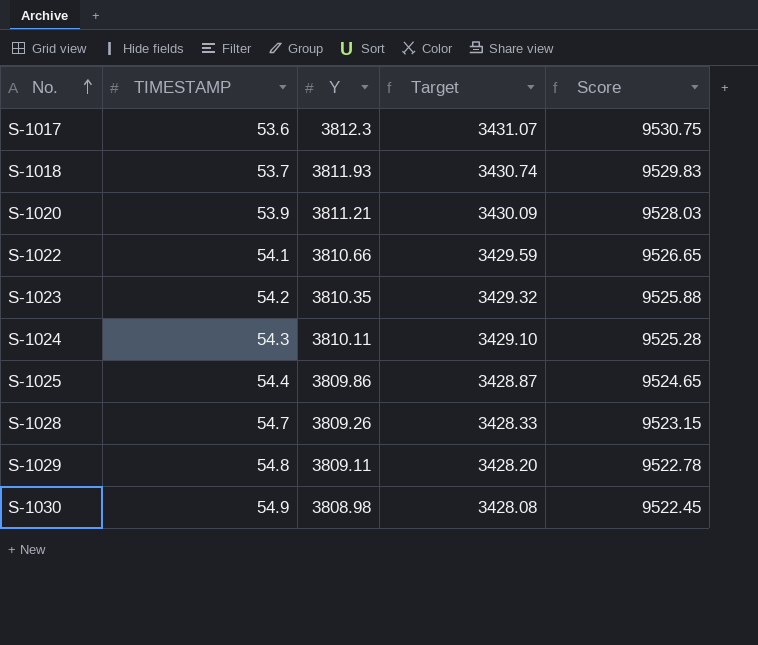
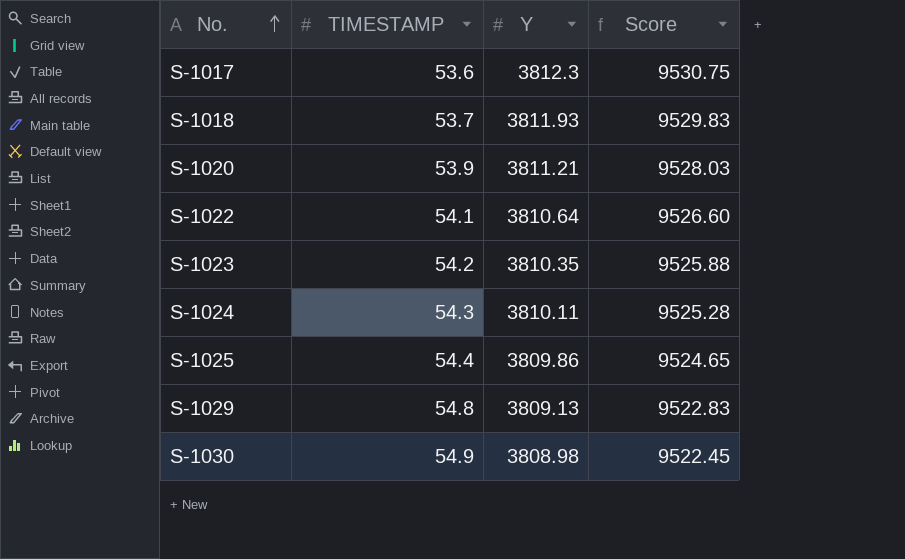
column Target | formula: [Y] * 0.9 -> none
row S-1028: 54.7 | 3809.26 | 3428.33 | 9523.15 -> none
S-1022 | Y: 3810.66 -> 3810.64
S-1022 | Score: 9526.65 -> 9526.60
S-1029 | Y: 3809.11 -> 3809.13
S-1029 | Score: 9522.78 -> 9522.83

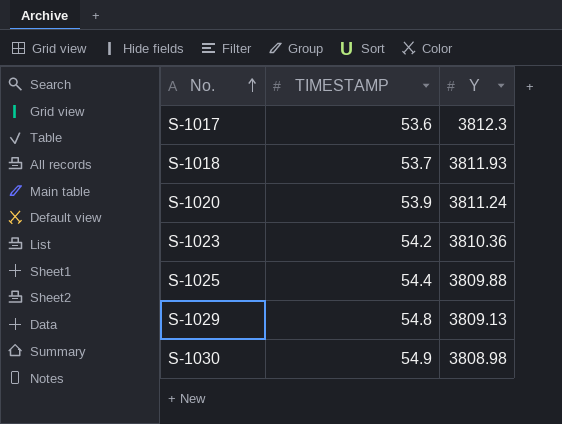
column Score | formula: [Y] * 2.5 -> none
row S-1022: 54.1 | 3810.64 | 9526.60 -> none
row S-1024: 54.3 | 3810.11 | 9525.28 -> none
S-1020 | Y: 3811.21 -> 3811.24
S-1023 | Y: 3810.35 -> 3810.36
S-1025 | Y: 3809.86 -> 3809.88

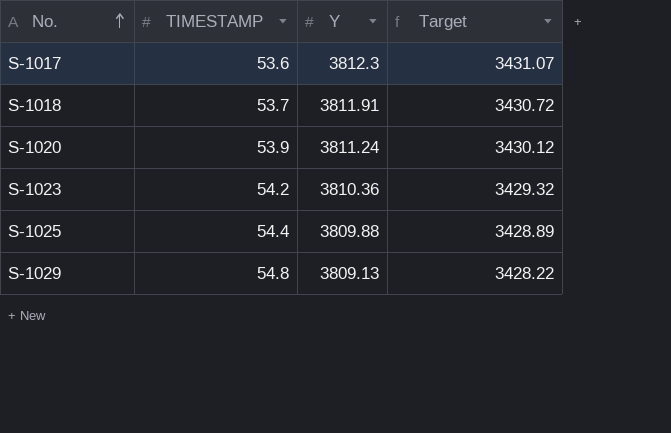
column Target | formula: none -> [Y] * 0.9
row S-1030: 54.9 | 3808.98 -> none
S-1018 | Y: 3811.93 -> 3811.91

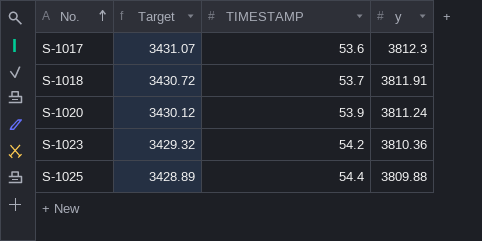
column Target | position: 4 -> 2
column name: Y -> y
row S-1029: 54.8 | 3809.13 | 3428.22 -> none

